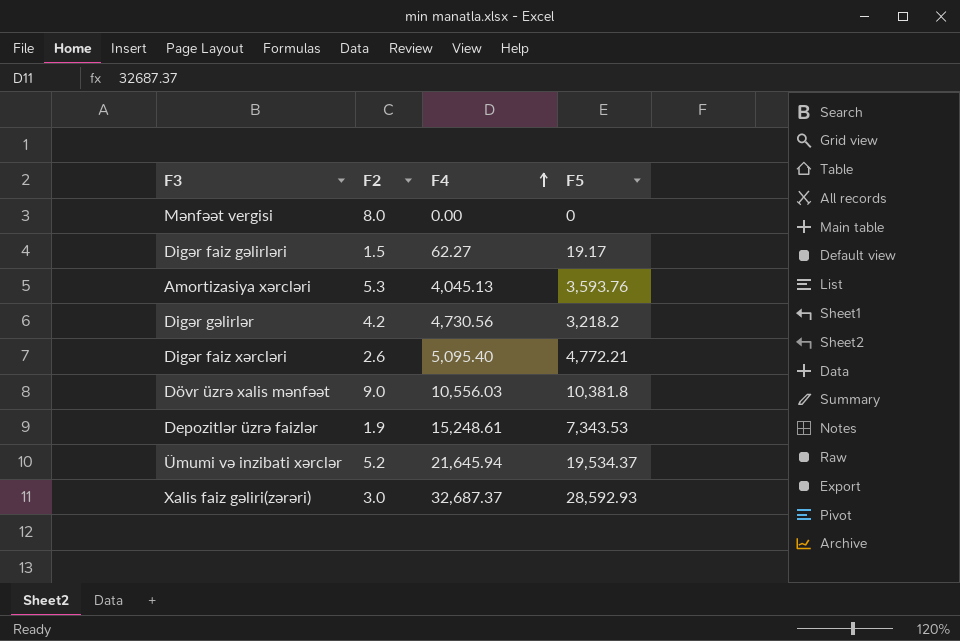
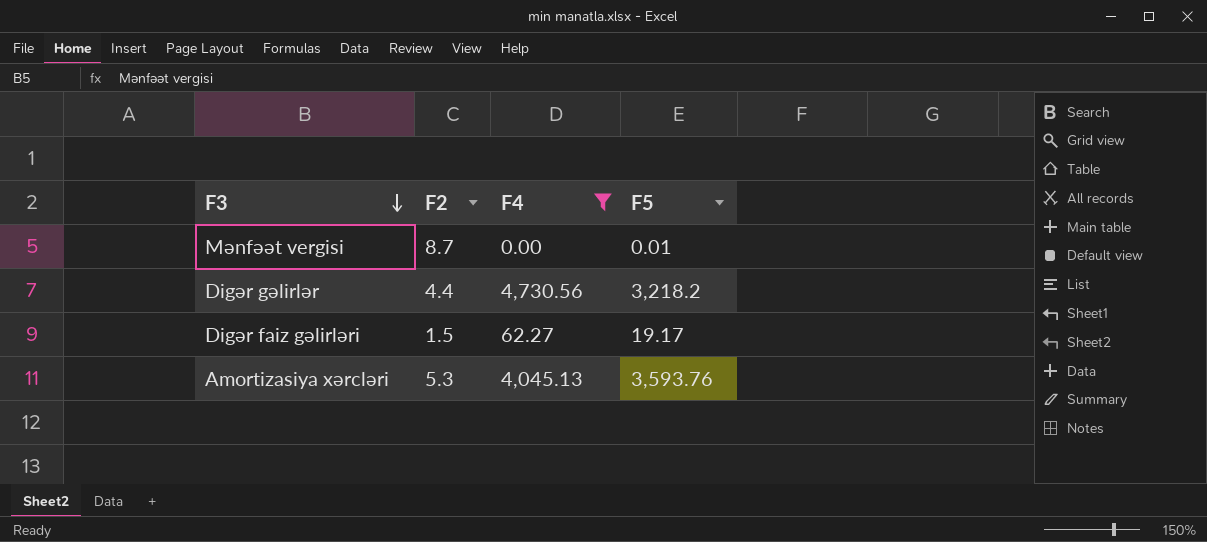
filter: none -> F4 <= 4,730.56
row order: F4 ascending -> F3 descending
Mənfəət vergisi | F2: 8.0 -> 8.7
Mənfəət vergisi | F5: 0 -> 0.01
Digər gəlirlər | F2: 4.2 -> 4.4

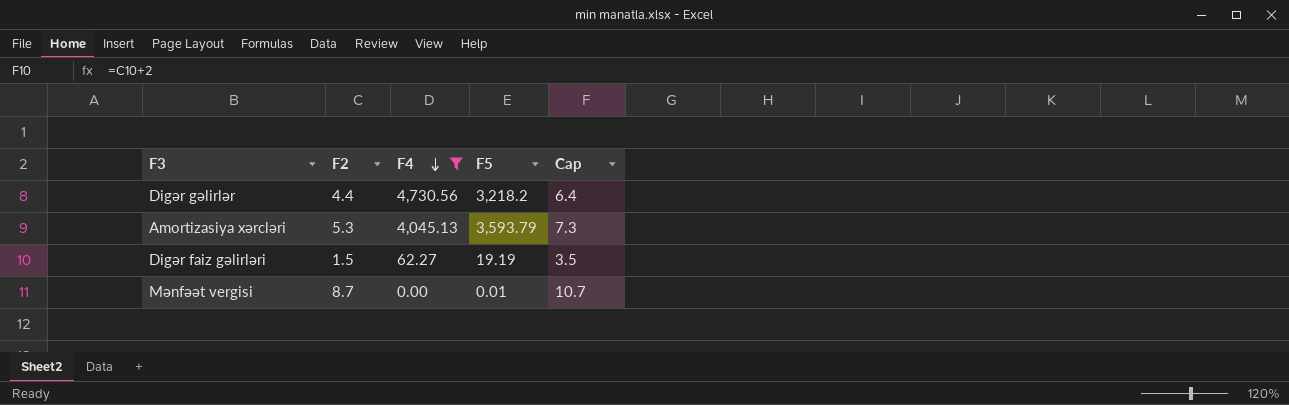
row order: F3 descending -> F4 descending
column Cap | formula: none -> [F2] + 2
Amortizasiya xərcləri | F5: 3,593.76 -> 3,593.79
Digər faiz gəlirləri | F5: 19.17 -> 19.19

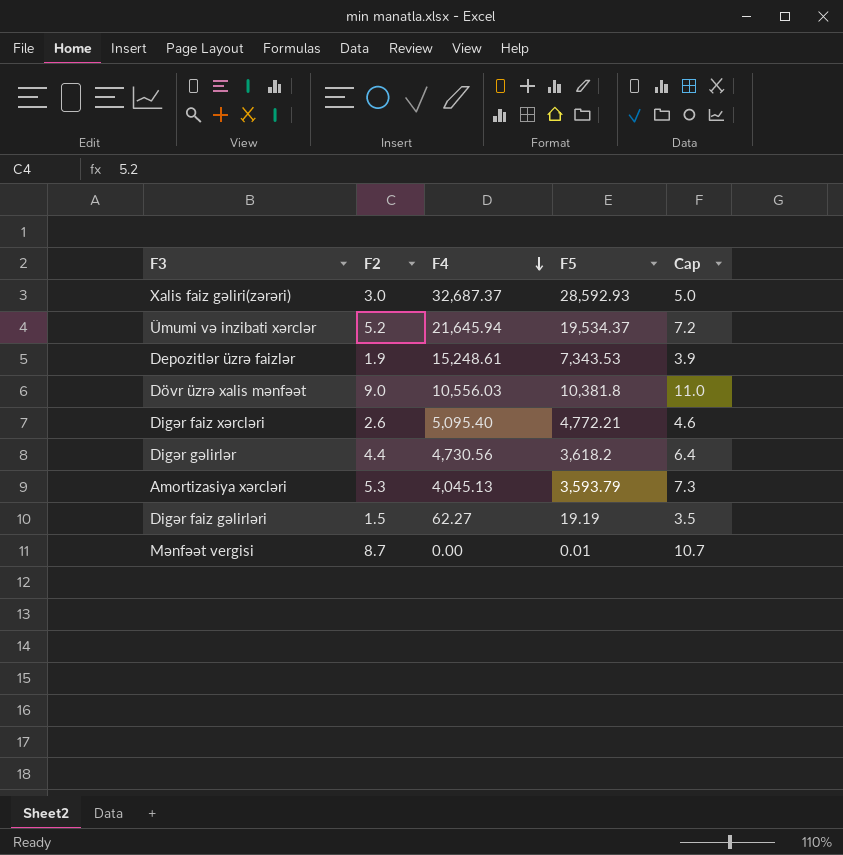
filter: F4 <= 4,730.56 -> none
Digər gəlirlər | F5: 3,218.2 -> 3,618.2

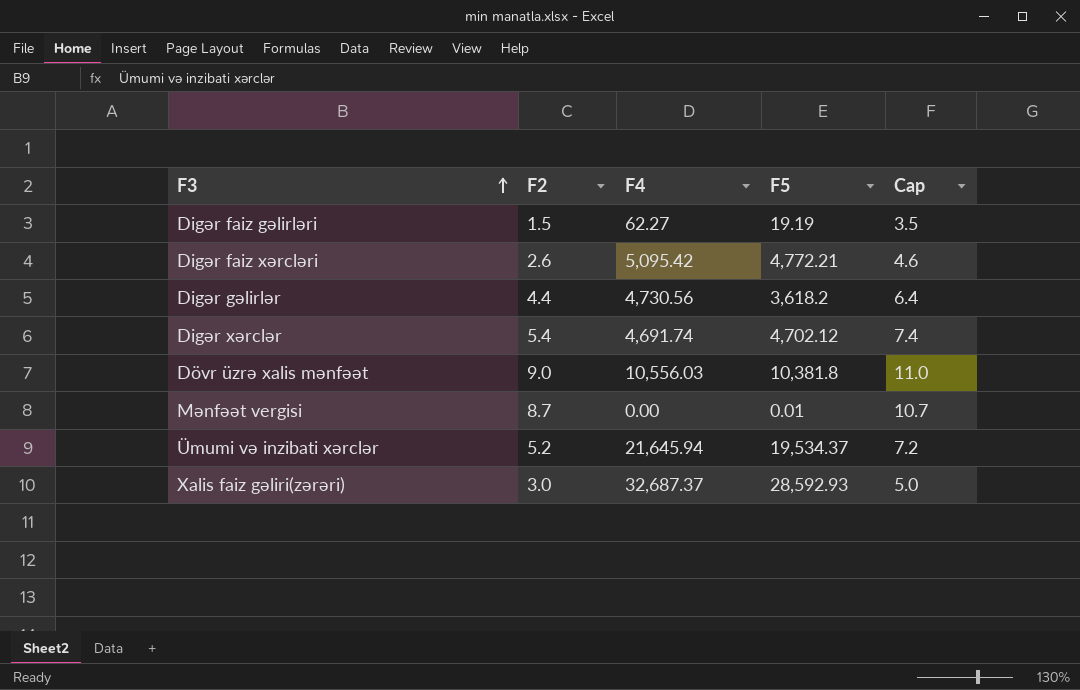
row order: F4 descending -> F3 ascending
row Depozitlər üzrə faizlər: 1.9 | 15,248.61 | 7,343.53 | 3.9 -> none
row Amortizasiya xərcləri: 5.3 | 4,045.13 | 3,593.79 | 7.3 -> none
Digər faiz xərcləri | F4: 5,095.40 -> 5,095.42
row Digər xərclər: none -> 5.4 | 4,691.74 | 4,702.12 | 7.4

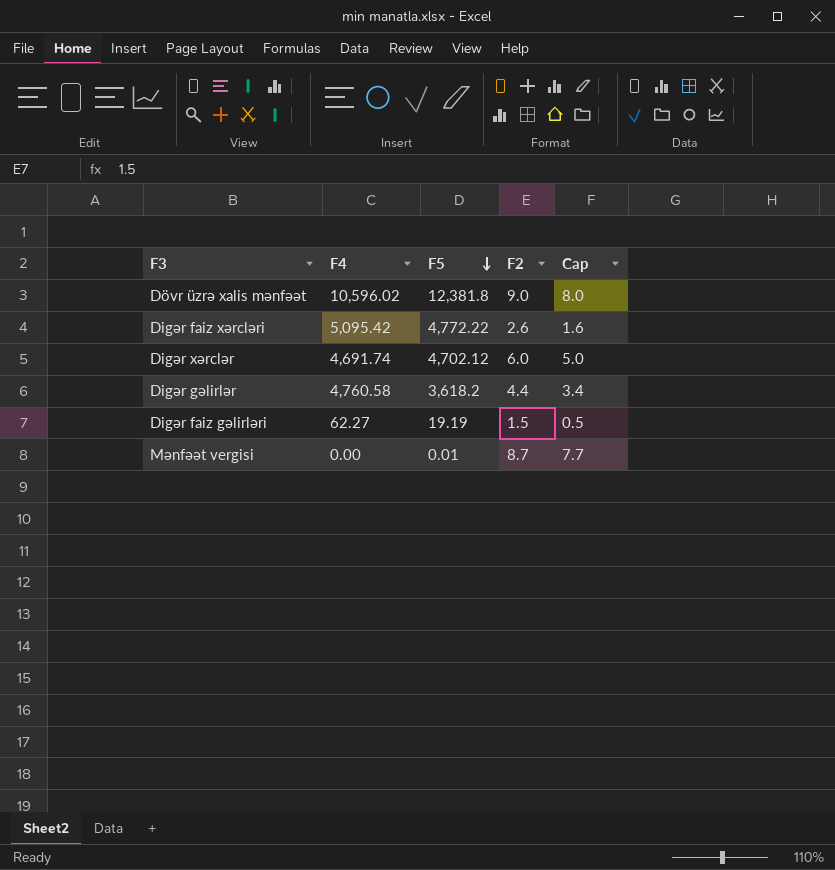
row order: F3 ascending -> F5 descending
column F2 | position: 2 -> 4
column Cap | formula: [F2] + 2 -> [F2] - 1
row Ümumi və inzibati xərclər: 5.2 | 21,645.94 | 19,534.37 | 7.2 -> none
row Xalis faiz gəliri(zərəri): 3.0 | 32,687.37 | 28,592.93 | 5.0 -> none
Dövr üzrə xalis mənfəət | F4: 10,556.03 -> 10,596.02
Dövr üzrə xalis mənfəət | F5: 10,381.8 -> 12,381.8
Digər faiz xərcləri | F5: 4,772.21 -> 4,772.22
Digər xərclər | F2: 5.4 -> 6.0
Digər gəlirlər | F4: 4,730.56 -> 4,760.58

